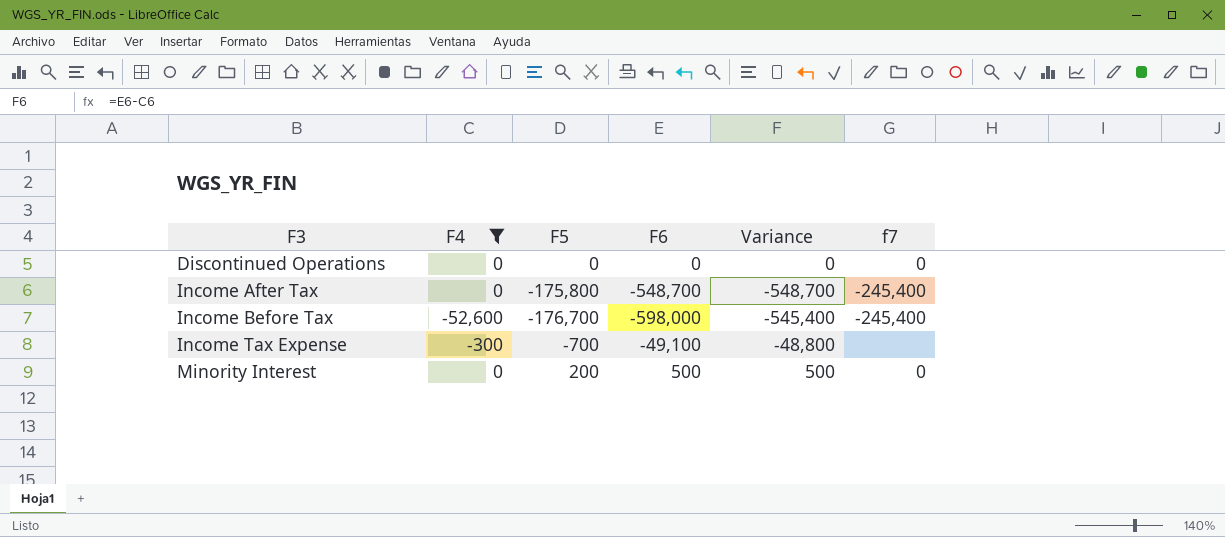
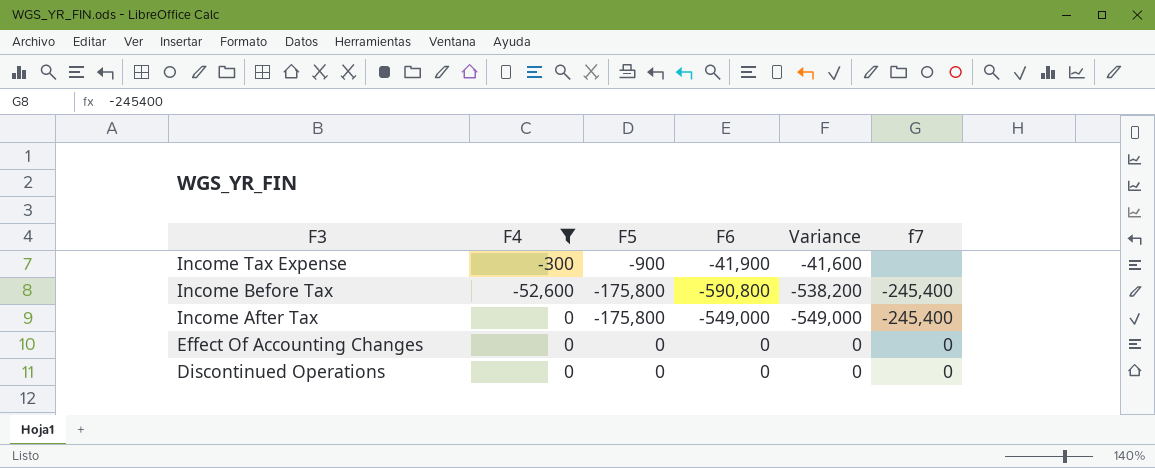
row order: F3 ascending -> F3 descending
row Minority Interest: 0 | 200 | 500 | 500 | 0 -> none
Income Tax Expense | F5: -700 -> -900
Income Tax Expense | F6: -49,100 -> -41,900
Income Tax Expense | Variance: -48,800 -> -41,600
Income Before Tax | F5: -176,700 -> -175,800
Income Before Tax | F6: -598,000 -> -590,800
Income Before Tax | Variance: -545,400 -> -538,200
Income After Tax | F6: -548,700 -> -549,000
Income After Tax | Variance: -548,700 -> -549,000
row Effect Of Accounting Changes: none -> 0 | 0 | 0 | 0 | 0

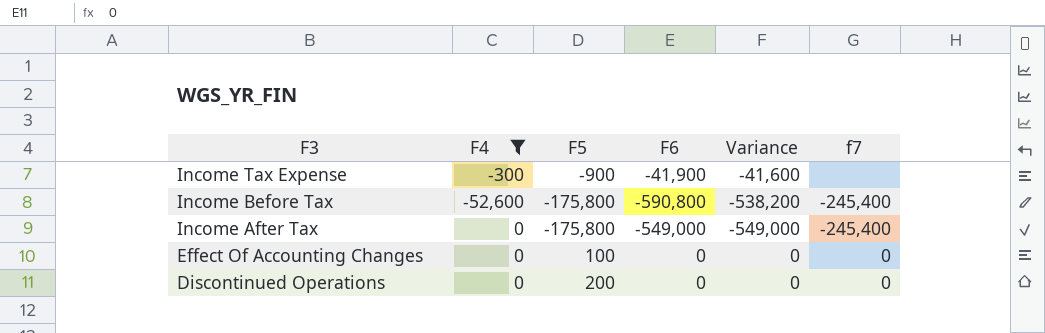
Effect Of Accounting Changes | F5: 0 -> 100
Discontinued Operations | F5: 0 -> 200

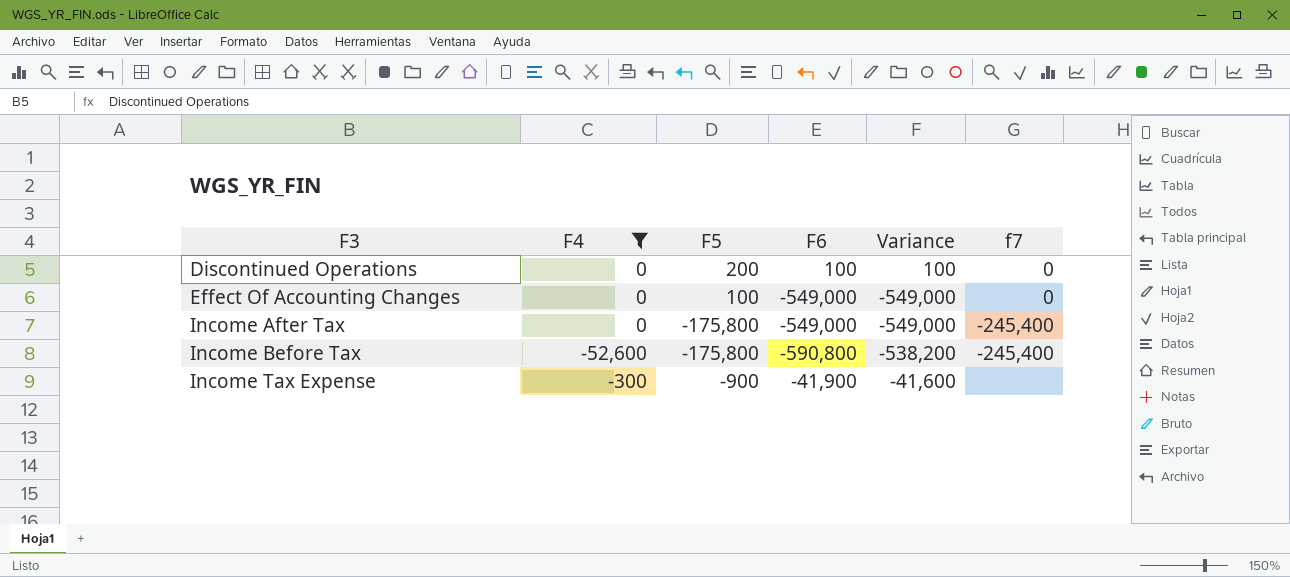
row order: F3 descending -> F3 ascending
Discontinued Operations | F6: 0 -> 100
Discontinued Operations | Variance: 0 -> 100
Effect Of Accounting Changes | F6: 0 -> -549,000
Effect Of Accounting Changes | Variance: 0 -> -549,000

